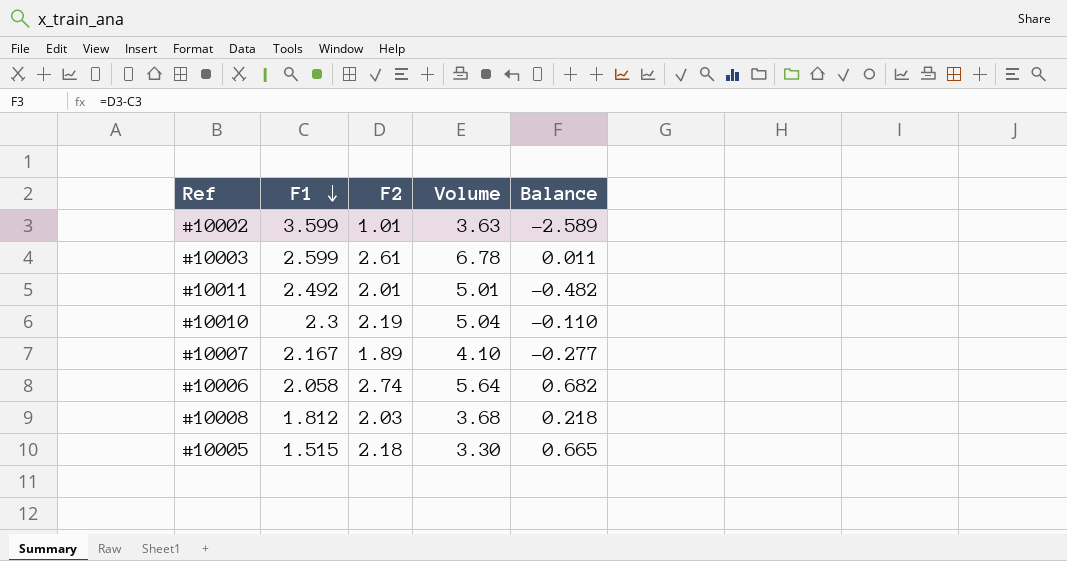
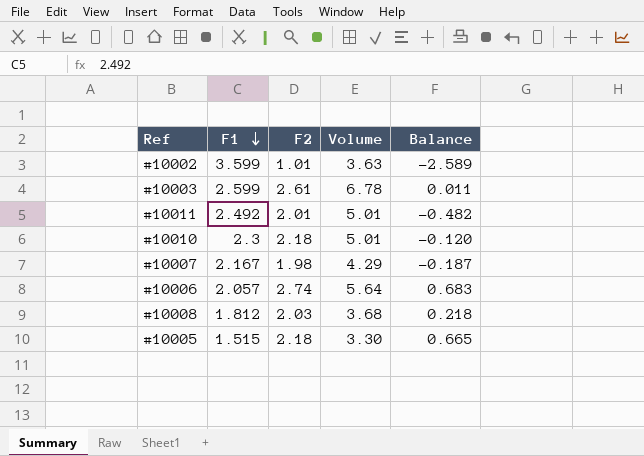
#10010 | F2: 2.19 -> 2.18
#10010 | Volume: 5.04 -> 5.01
#10010 | Balance: -0.110 -> -0.120
#10007 | F2: 1.89 -> 1.98
#10007 | Volume: 4.10 -> 4.29
#10007 | Balance: -0.277 -> -0.187
#10006 | F1: 2.058 -> 2.057
#10006 | Balance: 0.682 -> 0.683

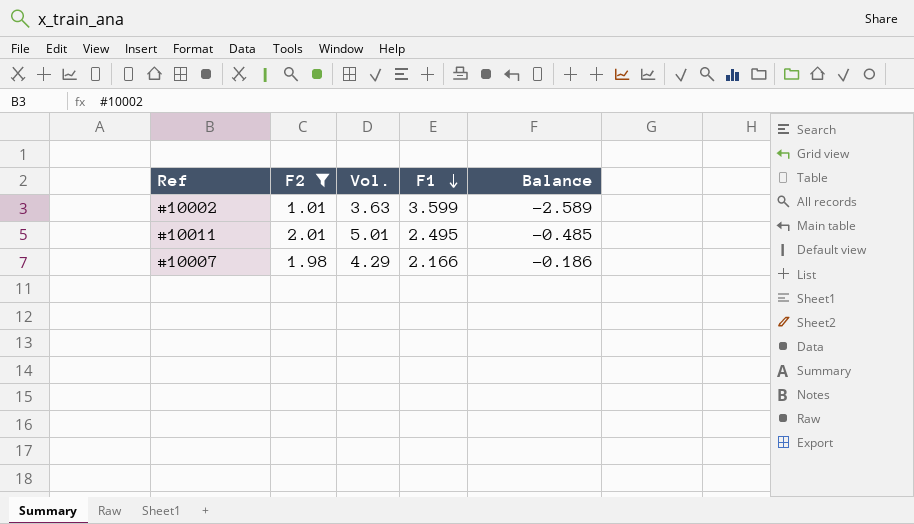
filter: none -> F2 <= 2.01
column name: Volume -> Vol.
column F1 | position: 2 -> 4
#10011 | F1: 2.492 -> 2.495
#10011 | Balance: -0.482 -> -0.485
#10007 | F1: 2.167 -> 2.166
#10007 | Balance: -0.187 -> -0.186

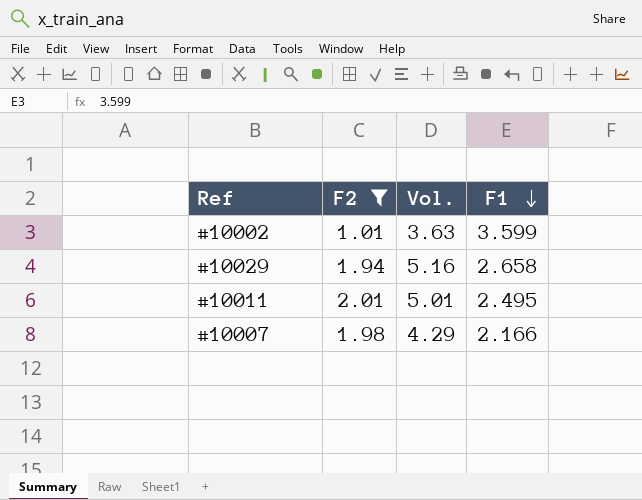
column Balance | formula: [F2] - [F1] -> none
row #10029: none -> 1.94 | 5.16 | 2.658

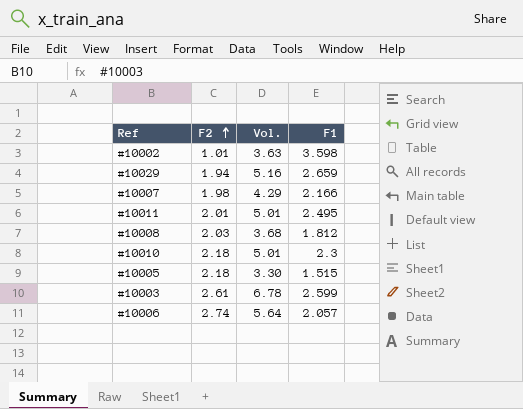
filter: F2 <= 2.01 -> none
row order: F1 descending -> F2 ascending
#10002 | F1: 3.599 -> 3.598
#10029 | F1: 2.658 -> 2.659

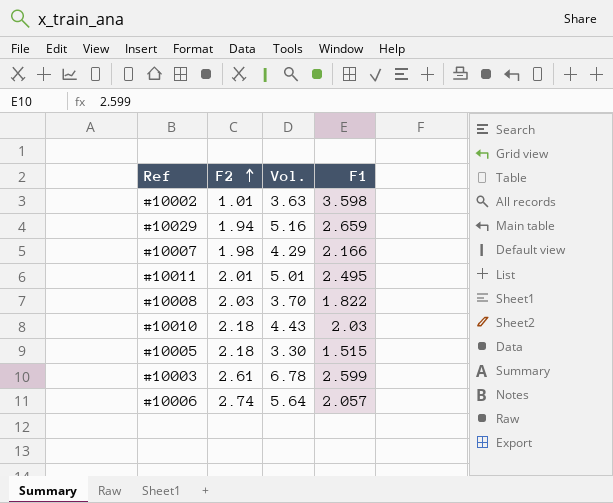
#10008 | Vol.: 3.68 -> 3.70
#10008 | F1: 1.812 -> 1.822
#10010 | Vol.: 5.01 -> 4.43
#10010 | F1: 2.3 -> 2.03

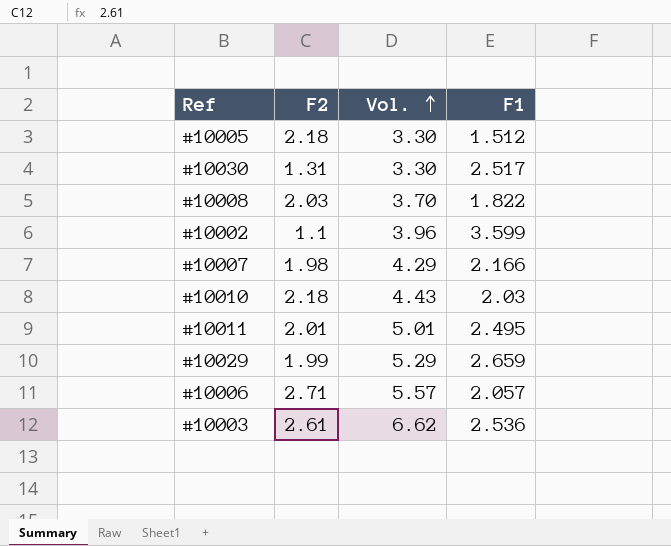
row order: F2 ascending -> Vol. ascending
#10005 | F1: 1.515 -> 1.512
row #10030: none -> 1.31 | 3.30 | 2.517
#10002 | F2: 1.01 -> 1.1
#10002 | Vol.: 3.63 -> 3.96
#10002 | F1: 3.598 -> 3.599
#10029 | F2: 1.94 -> 1.99
#10029 | Vol.: 5.16 -> 5.29
#10006 | F2: 2.74 -> 2.71
#10006 | Vol.: 5.64 -> 5.57
#10003 | Vol.: 6.78 -> 6.62
#10003 | F1: 2.599 -> 2.536

